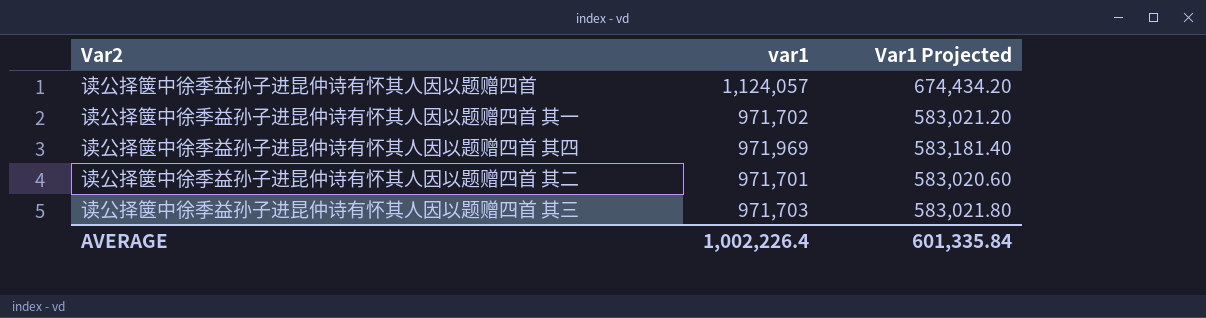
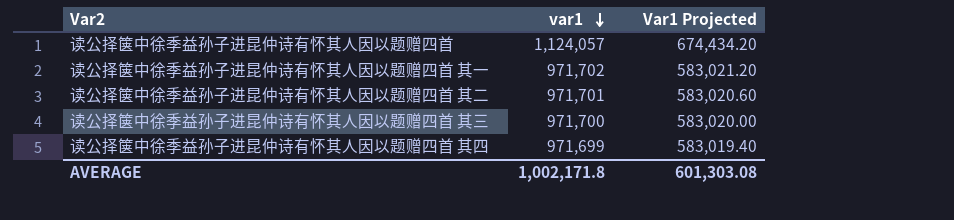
row order: none -> var1 descending
读公择箧中徐季益孙子进昆仲诗有怀其人因以题赠四首 其三 | var1: 971,703 -> 971,700
读公择箧中徐季益孙子进昆仲诗有怀其人因以题赠四首 其三 | Var1 Projected: 583,021.80 -> 583,020.00
读公择箧中徐季益孙子进昆仲诗有怀其人因以题赠四首 其四 | var1: 971,969 -> 971,699
读公择箧中徐季益孙子进昆仲诗有怀其人因以题赠四首 其四 | Var1 Projected: 583,181.40 -> 583,019.40
AVERAGE | var1: 1,002,226.4 -> 1,002,171.8
AVERAGE | Var1 Projected: 601,335.84 -> 601,303.08

